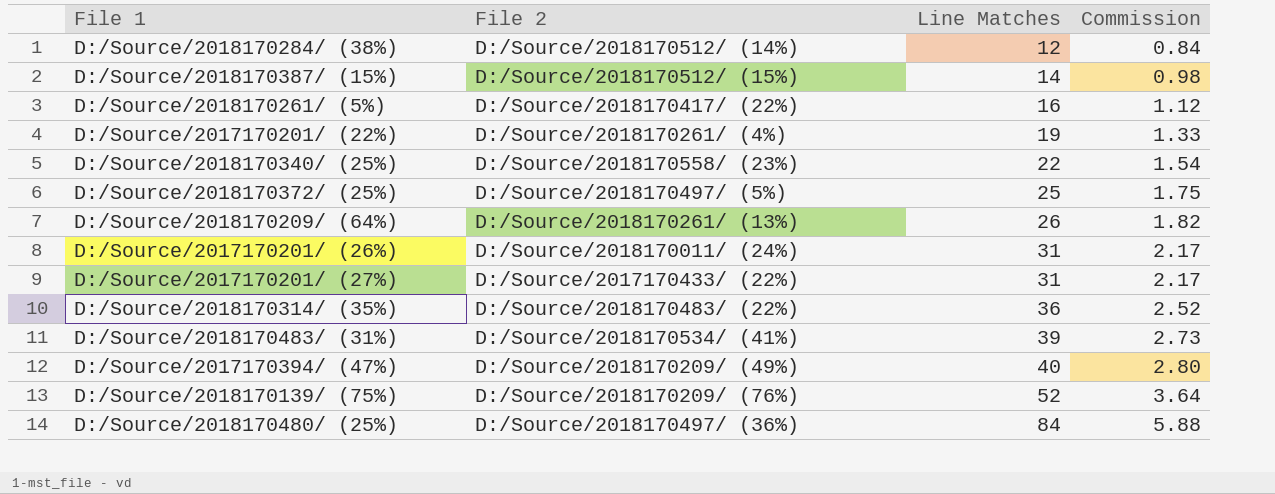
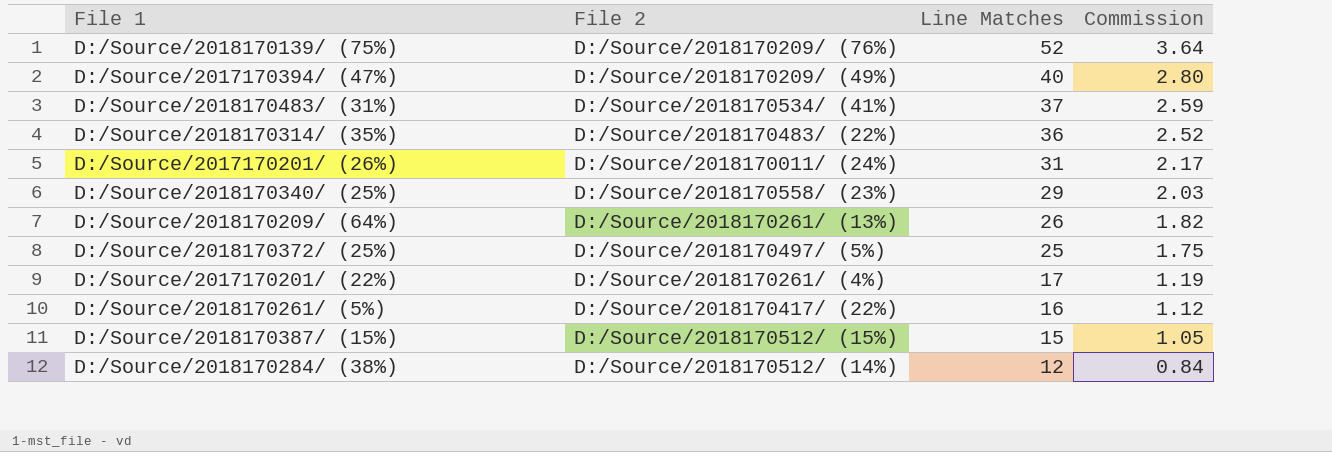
row order: Line Matches ascending -> Line Matches descending
row D:/Source/2017170201/ (27%): D:/Source/2017170433/ (22%) | 31 | 2.17 -> none
row D:/Source/2018170480/ (25%): D:/Source/2018170497/ (36%) | 84 | 5.88 -> none
D:/Source/2018170483/ (31%) | Line Matches: 39 -> 37
D:/Source/2018170483/ (31%) | Commission: 2.73 -> 2.59
D:/Source/2018170340/ (25%) | Line Matches: 22 -> 29
D:/Source/2018170340/ (25%) | Commission: 1.54 -> 2.03
D:/Source/2017170201/ (22%) | Line Matches: 19 -> 17
D:/Source/2017170201/ (22%) | Commission: 1.33 -> 1.19
D:/Source/2018170387/ (15%) | Line Matches: 14 -> 15
D:/Source/2018170387/ (15%) | Commission: 0.98 -> 1.05

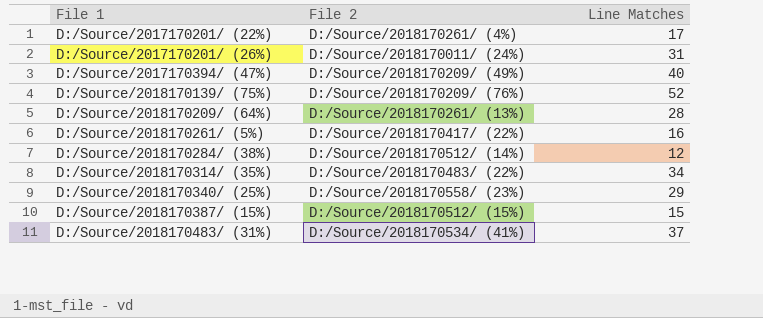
row order: Line Matches descending -> File 1 ascending
column Commission | formula: [Line Matches] * 0.07 -> none
row D:/Source/2018170372/ (25%): D:/Source/2018170497/ (5%) | 25 | 1.75 -> none
D:/Source/2018170209/ (64%) | Line Matches: 26 -> 28
D:/Source/2018170314/ (35%) | Line Matches: 36 -> 34

